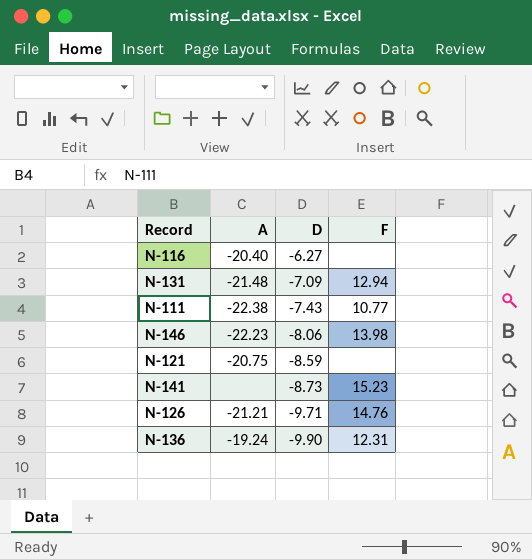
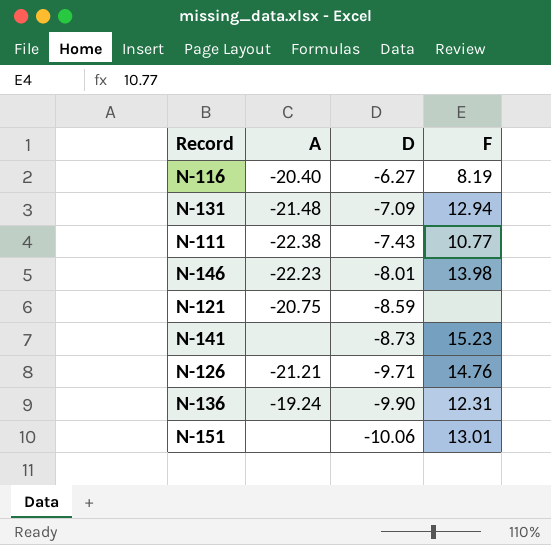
N-116 | F: none -> 8.19
N-146 | D: -8.06 -> -8.01
row N-151: none -> none | -10.06 | 13.01

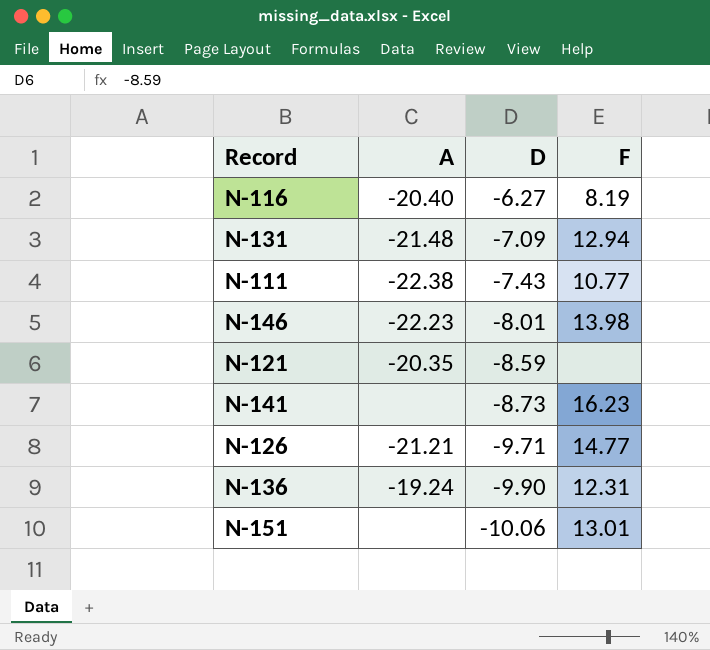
N-121 | A: -20.75 -> -20.35
N-141 | F: 15.23 -> 16.23
N-126 | F: 14.76 -> 14.77

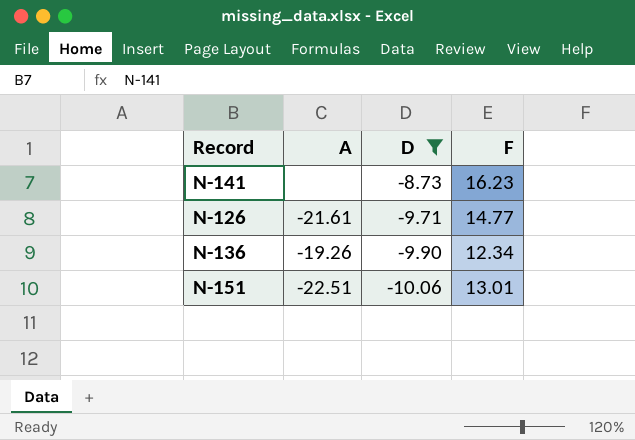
filter: none -> D <= -8.73
N-126 | A: -21.21 -> -21.61
N-136 | A: -19.24 -> -19.26
N-136 | F: 12.31 -> 12.34
N-151 | A: none -> -22.51

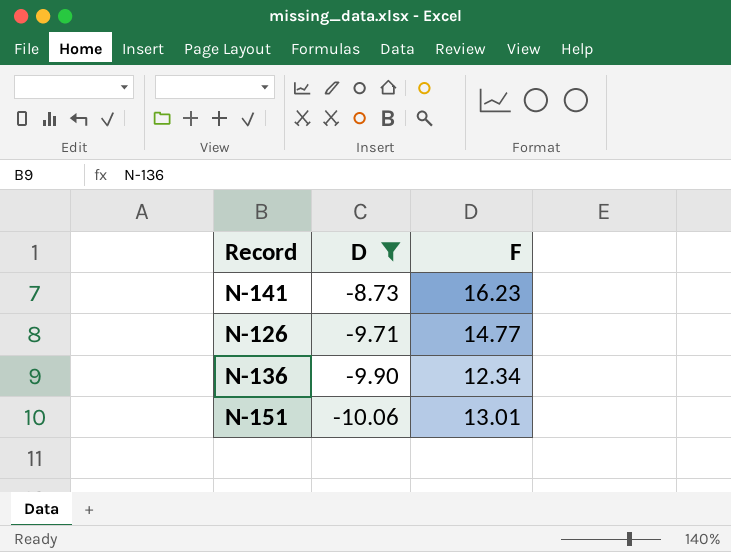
column A | position: 2 -> none

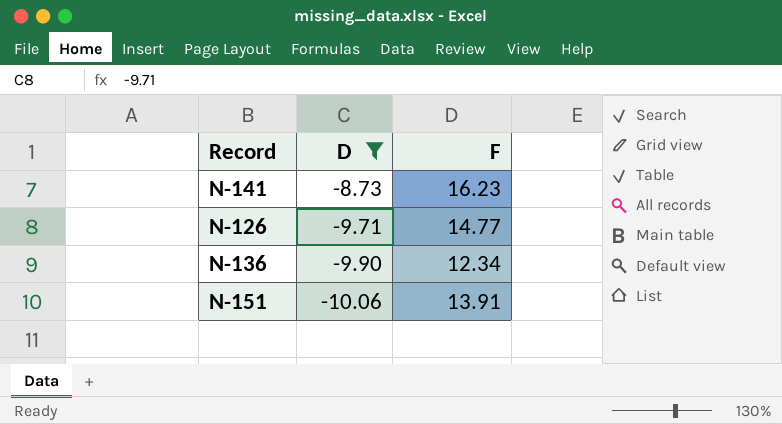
N-151 | F: 13.01 -> 13.91

